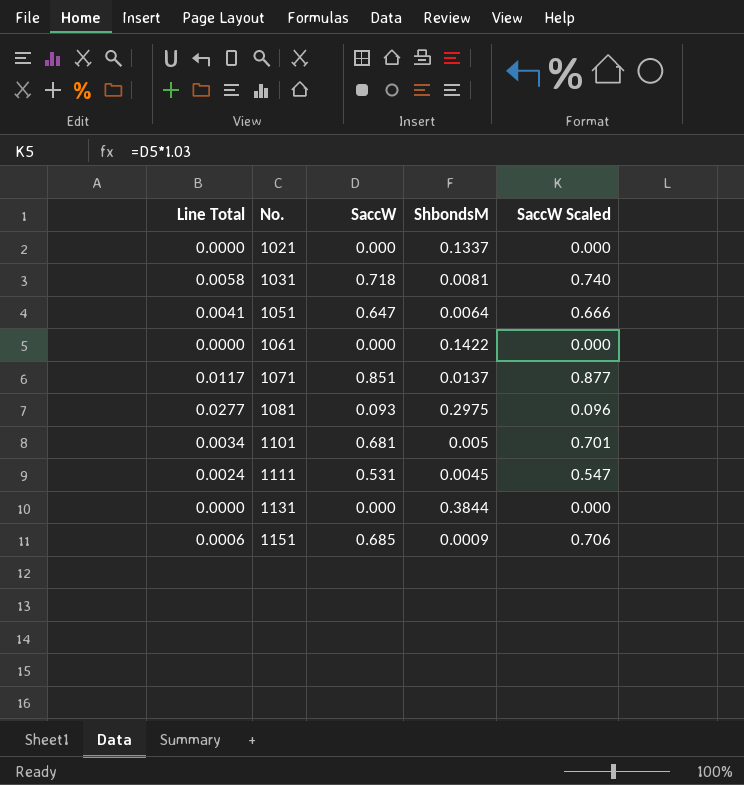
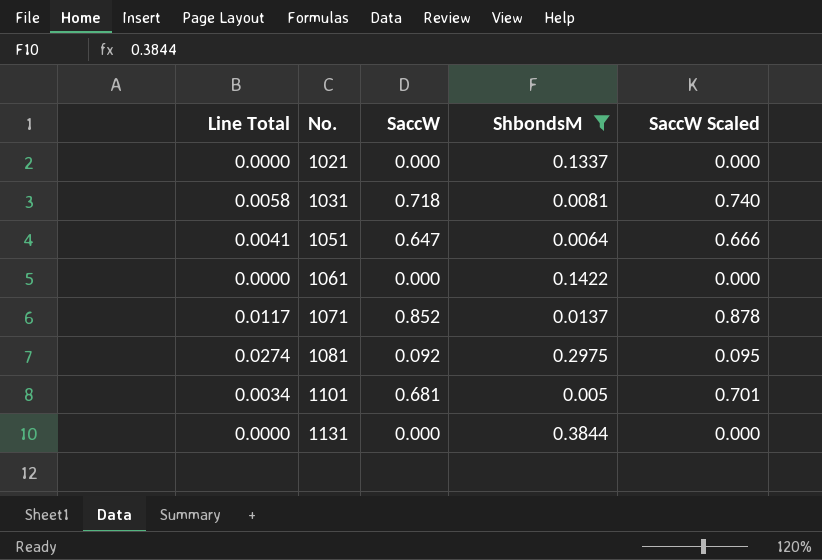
filter: none -> ShbondsM >= 0.005
1071 | SaccW: 0.851 -> 0.852
1071 | SaccW Scaled: 0.877 -> 0.878
1081 | Line Total: 0.0277 -> 0.0274
1081 | SaccW: 0.093 -> 0.092
1081 | SaccW Scaled: 0.096 -> 0.095

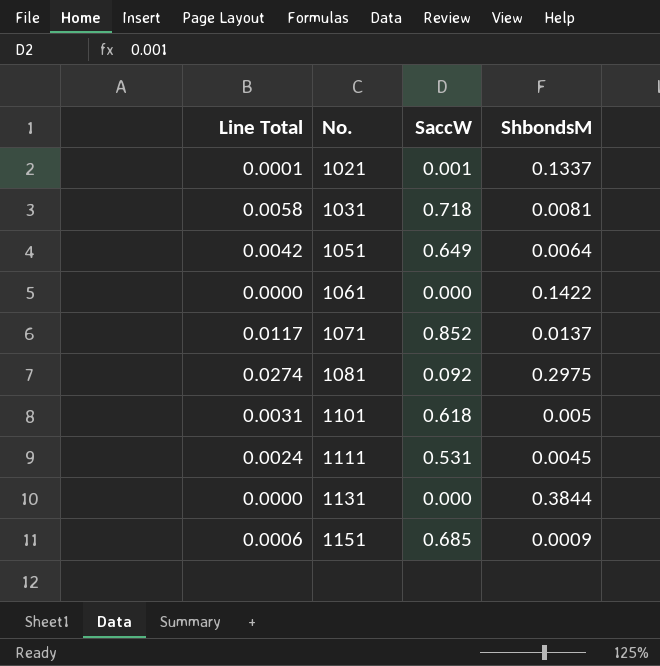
filter: ShbondsM >= 0.005 -> none
column SaccW Scaled | formula: [SaccW] * 1.03 -> none
1021 | Line Total: 0.0000 -> 0.0001
1021 | SaccW: 0.000 -> 0.001
1051 | Line Total: 0.0041 -> 0.0042
1051 | SaccW: 0.647 -> 0.649
1101 | Line Total: 0.0034 -> 0.0031
1101 | SaccW: 0.681 -> 0.618

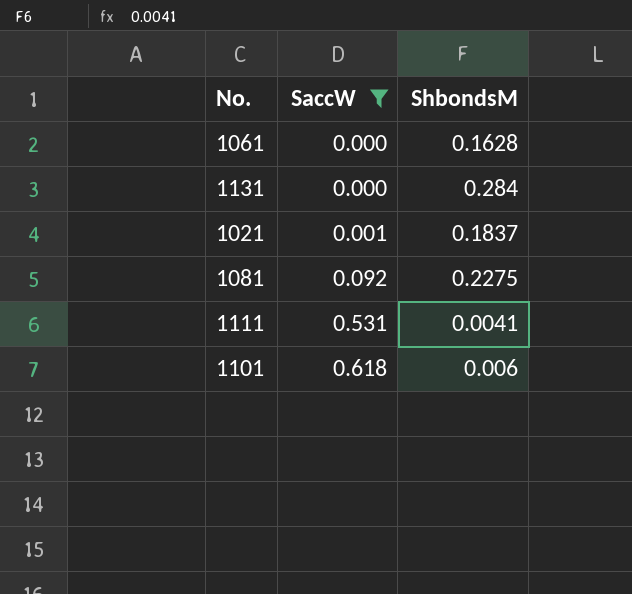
filter: none -> SaccW <= 0.618
row order: No. ascending -> SaccW ascending
column Line Total | formula: [SaccW] * [ShbondsM] -> none
1061 | ShbondsM: 0.1422 -> 0.1628
1131 | ShbondsM: 0.3844 -> 0.284
1021 | ShbondsM: 0.1337 -> 0.1837
1081 | ShbondsM: 0.2975 -> 0.2275
1111 | ShbondsM: 0.0045 -> 0.0041
1101 | ShbondsM: 0.005 -> 0.006

